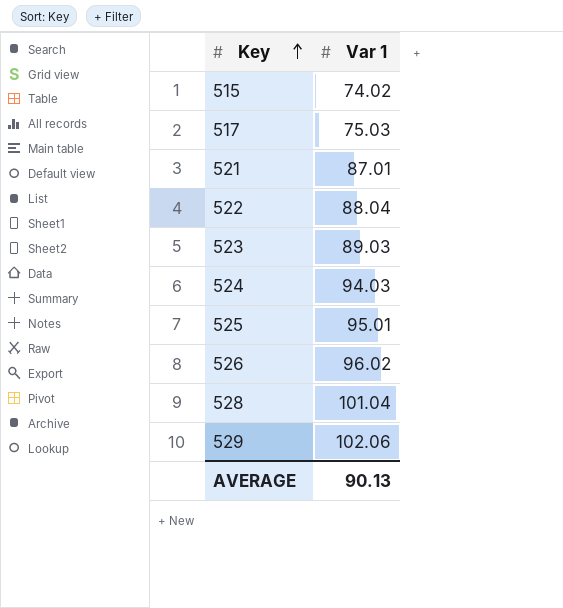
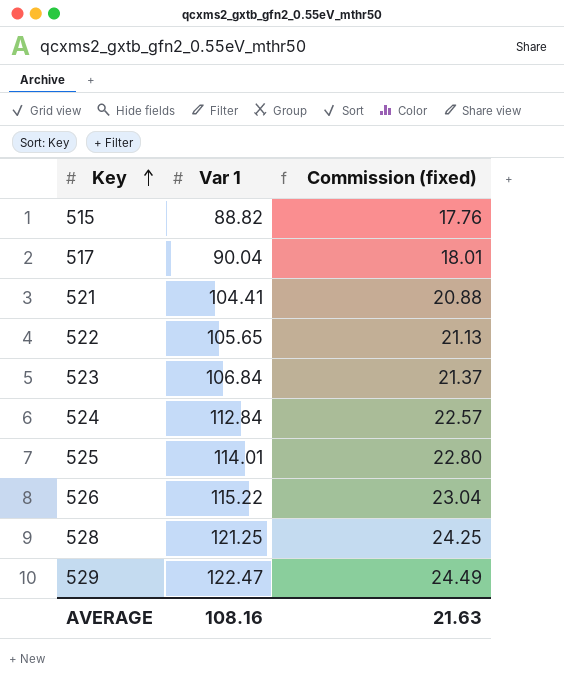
column Commission (fixed) | formula: none -> [Var 1] * 0.2
515 | Var 1: 74.02 -> 88.82
517 | Var 1: 75.03 -> 90.04
521 | Var 1: 87.01 -> 104.41
522 | Var 1: 88.04 -> 105.65
523 | Var 1: 89.03 -> 106.84
524 | Var 1: 94.03 -> 112.84
525 | Var 1: 95.01 -> 114.01
526 | Var 1: 96.02 -> 115.22
528 | Var 1: 101.04 -> 121.25
529 | Var 1: 102.06 -> 122.47
AVERAGE | Var 1: 90.13 -> 108.16

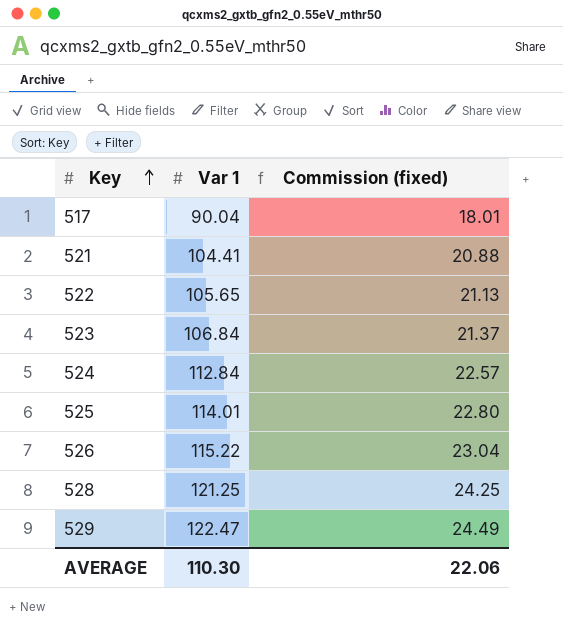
row 515: 88.82 | 17.76 -> none
AVERAGE | Var 1: 108.16 -> 110.30
AVERAGE | Commission (fixed): 21.63 -> 22.06

